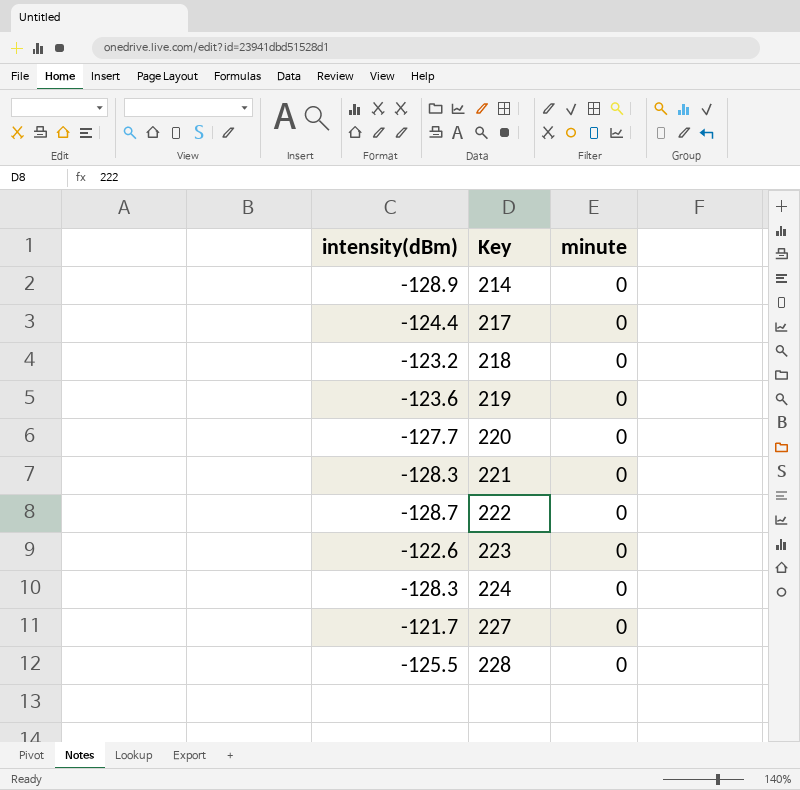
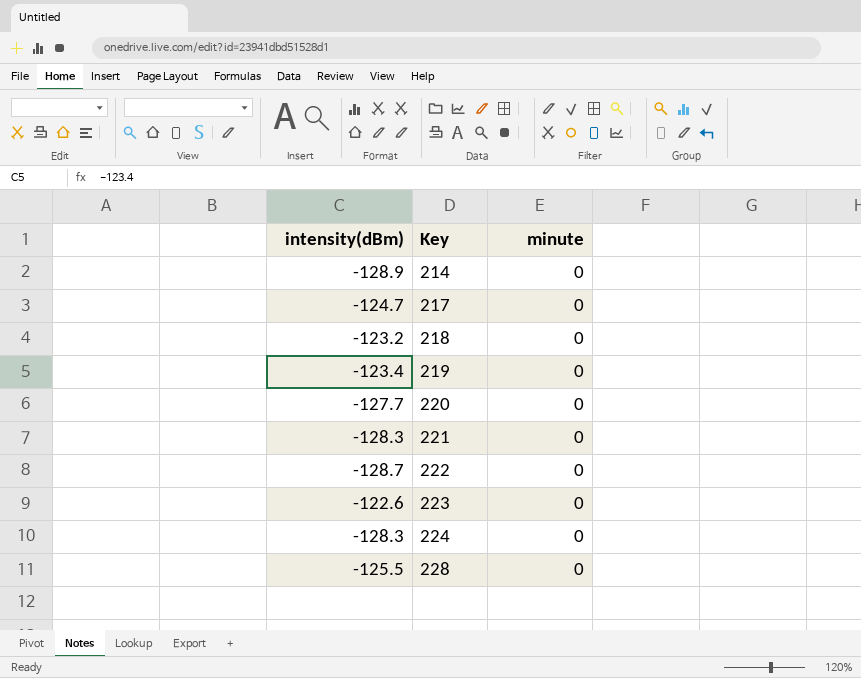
row 227: -121.7 | 0 -> none
217 | intensity(dBm): -124.4 -> -124.7
219 | intensity(dBm): -123.6 -> -123.4

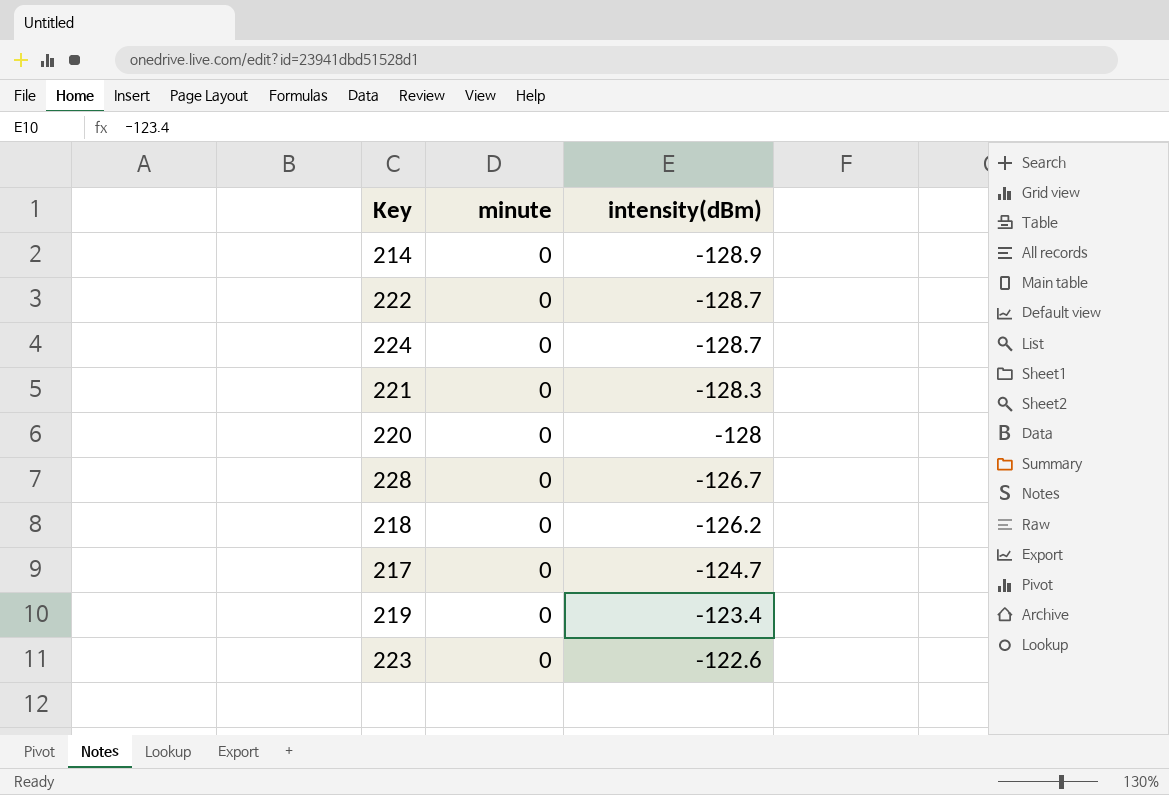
row order: Key ascending -> intensity(dBm) ascending
column intensity(dBm) | position: 1 -> 3
224 | intensity(dBm): -128.3 -> -128.7
220 | intensity(dBm): -127.7 -> -128
228 | intensity(dBm): -125.5 -> -126.7
218 | intensity(dBm): -123.2 -> -126.2

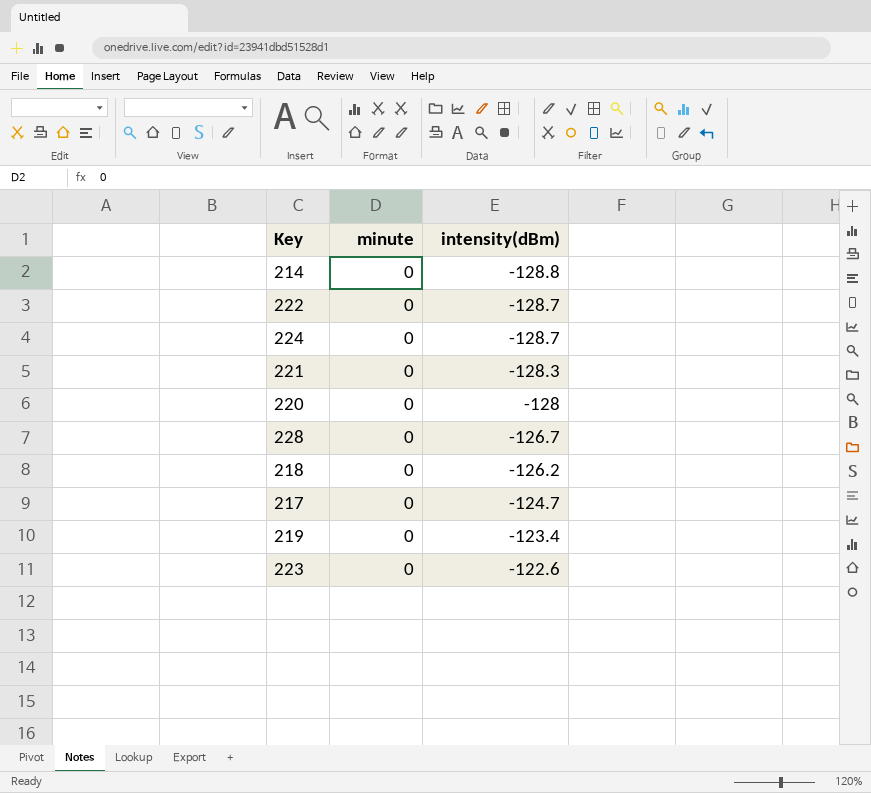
214 | intensity(dBm): -128.9 -> -128.8

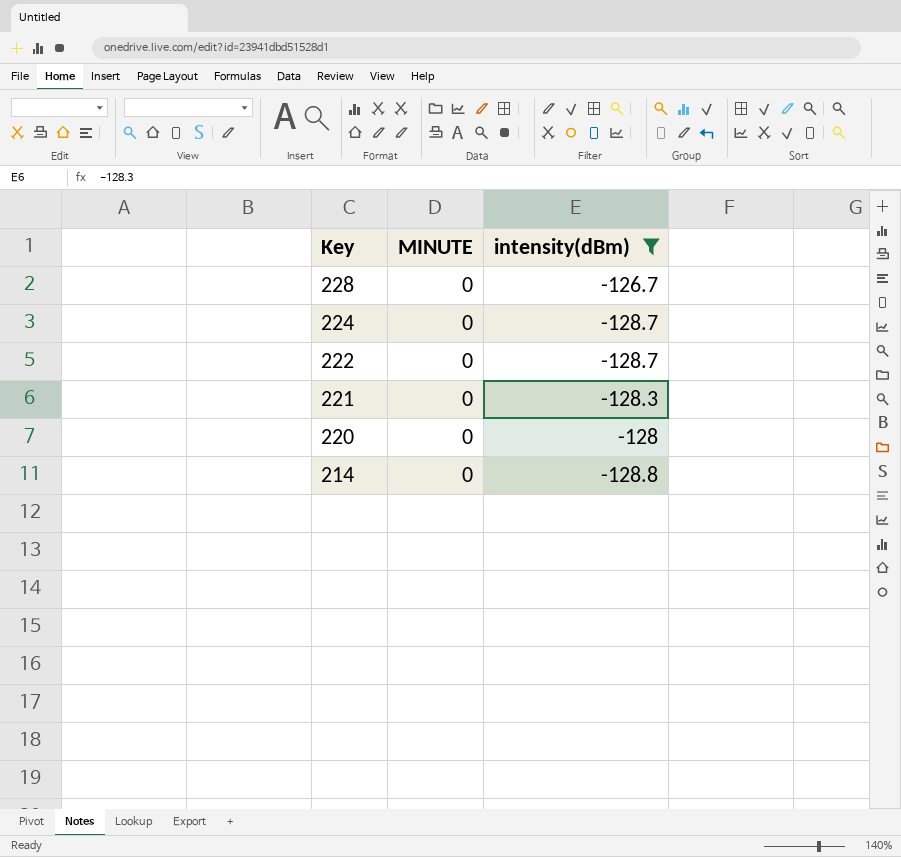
filter: none -> intensity(dBm) <= -126.7
row order: intensity(dBm) ascending -> Key descending
column name: minute -> MINUTE

